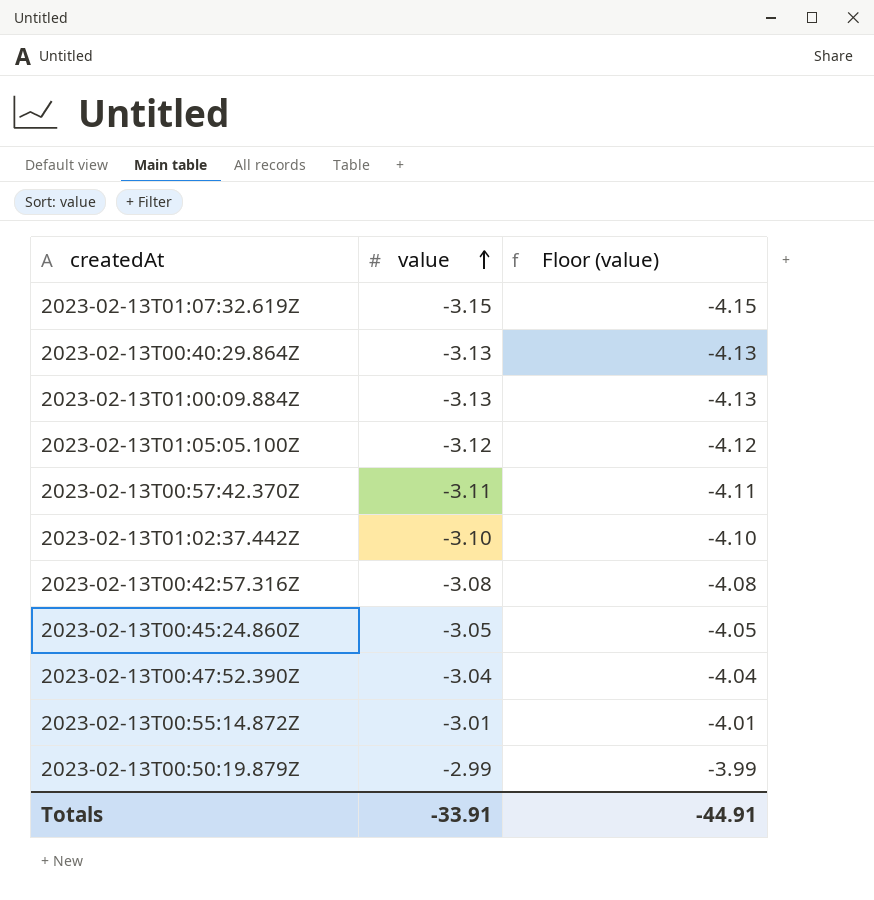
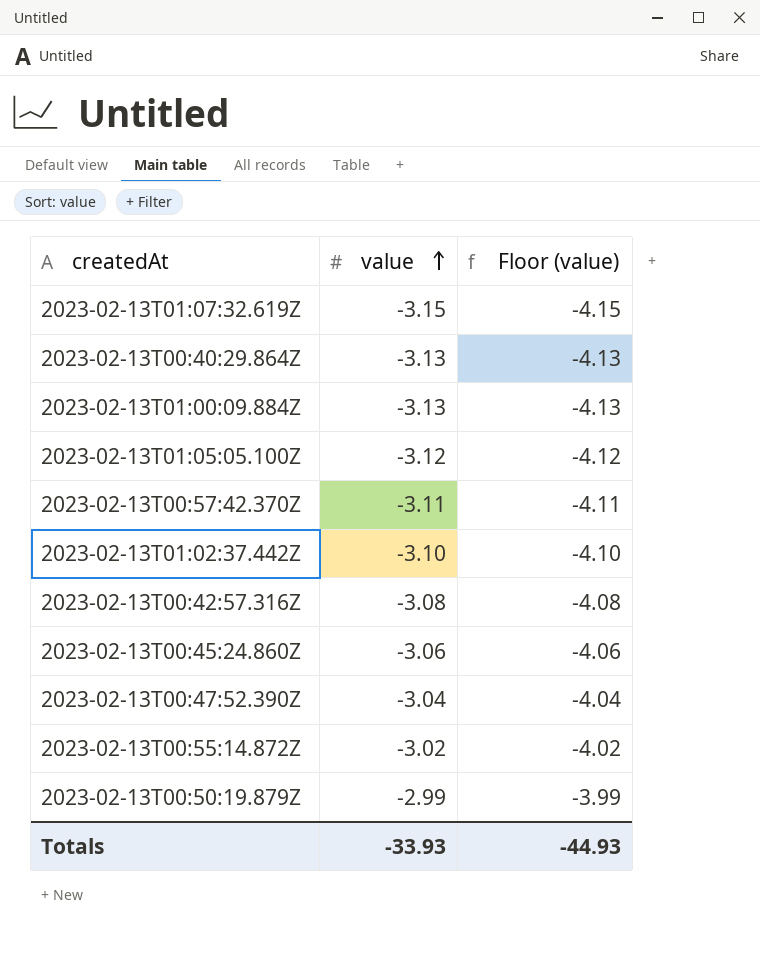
2023-02-13T00:45:24.860Z | value: -3.05 -> -3.06
2023-02-13T00:45:24.860Z | Floor (value): -4.05 -> -4.06
2023-02-13T00:55:14.872Z | value: -3.01 -> -3.02
2023-02-13T00:55:14.872Z | Floor (value): -4.01 -> -4.02
Totals | value: -33.91 -> -33.93
Totals | Floor (value): -44.91 -> -44.93

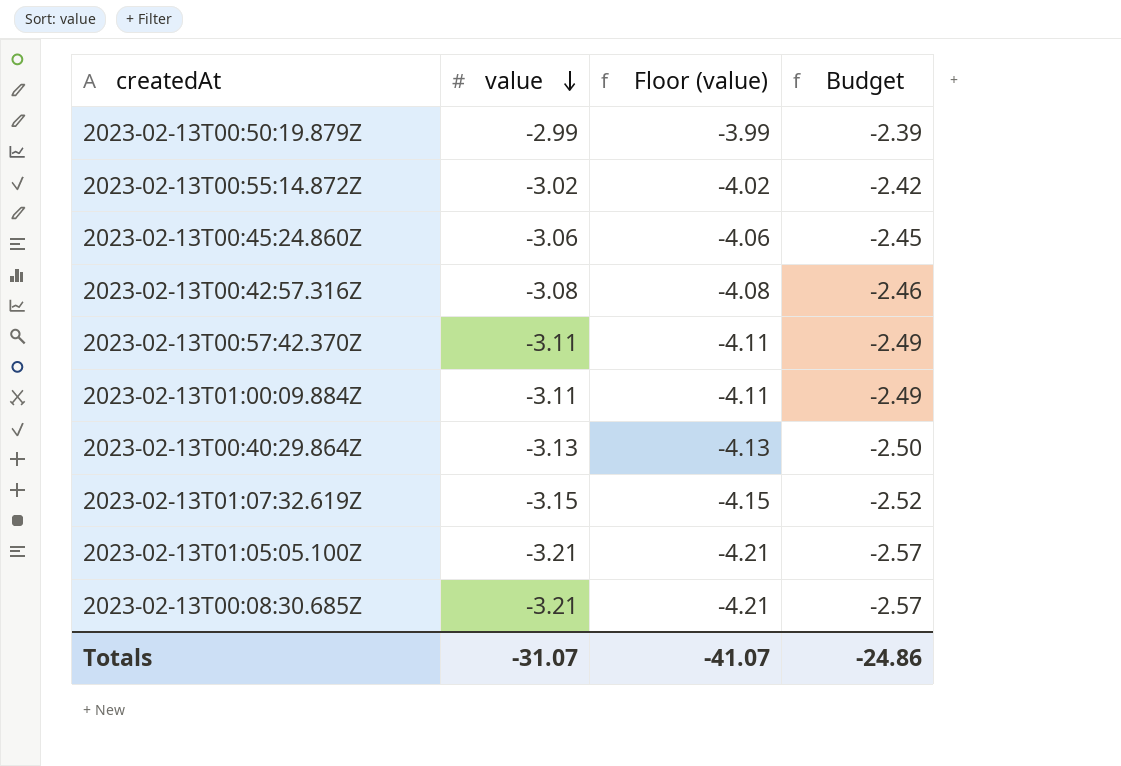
row order: value ascending -> value descending
column Budget | formula: none -> [value] * 0.8
row 2023-02-13T01:02:37.442Z: -3.10 | -4.10 -> none
row 2023-02-13T00:47:52.390Z: -3.04 | -4.04 -> none
2023-02-13T01:00:09.884Z | value: -3.13 -> -3.11
2023-02-13T01:00:09.884Z | Floor (value): -4.13 -> -4.11
2023-02-13T01:05:05.100Z | value: -3.12 -> -3.21
2023-02-13T01:05:05.100Z | Floor (value): -4.12 -> -4.21
row 2023-02-13T00:08:30.685Z: none -> -3.21 | -4.21 | -2.57
Totals | value: -33.93 -> -31.07
Totals | Floor (value): -44.93 -> -41.07

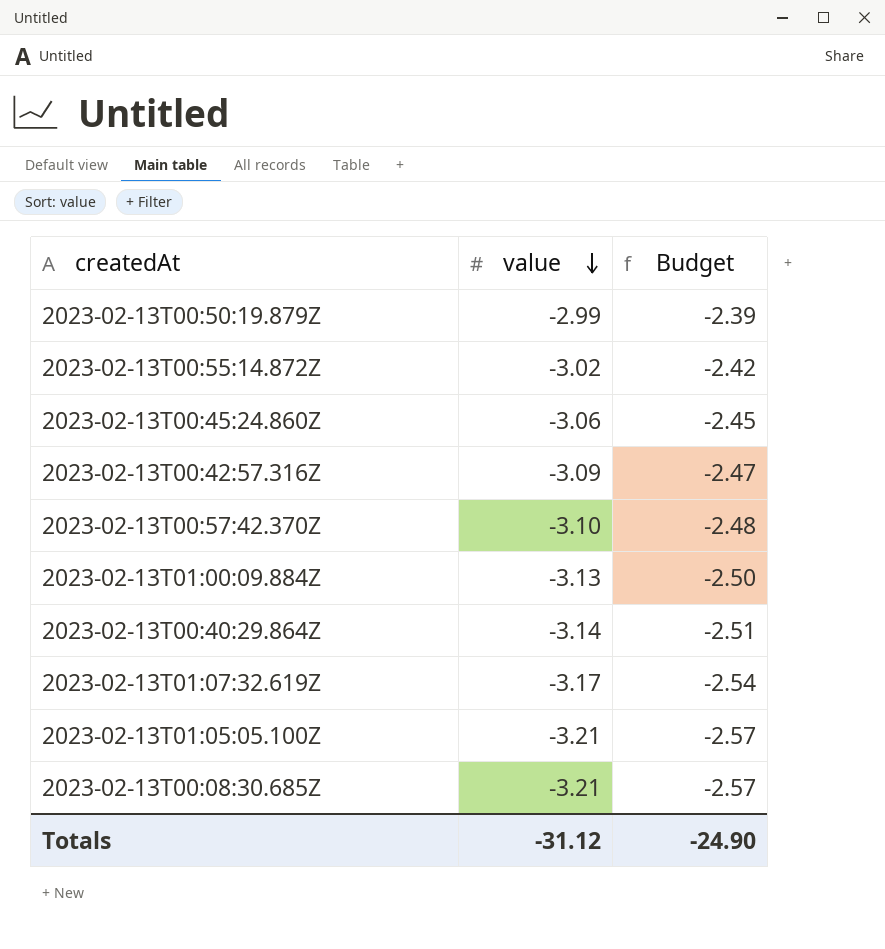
column Floor (value) | formula: [value] - 1 -> none
2023-02-13T00:42:57.316Z | value: -3.08 -> -3.09
2023-02-13T00:42:57.316Z | Budget: -2.46 -> -2.47
2023-02-13T00:57:42.370Z | value: -3.11 -> -3.10
2023-02-13T00:57:42.370Z | Budget: -2.49 -> -2.48
2023-02-13T01:00:09.884Z | value: -3.11 -> -3.13
2023-02-13T01:00:09.884Z | Budget: -2.49 -> -2.50
2023-02-13T00:40:29.864Z | value: -3.13 -> -3.14
2023-02-13T00:40:29.864Z | Budget: -2.50 -> -2.51
2023-02-13T01:07:32.619Z | value: -3.15 -> -3.17
2023-02-13T01:07:32.619Z | Budget: -2.52 -> -2.54
Totals | value: -31.07 -> -31.12
Totals | Budget: -24.86 -> -24.90

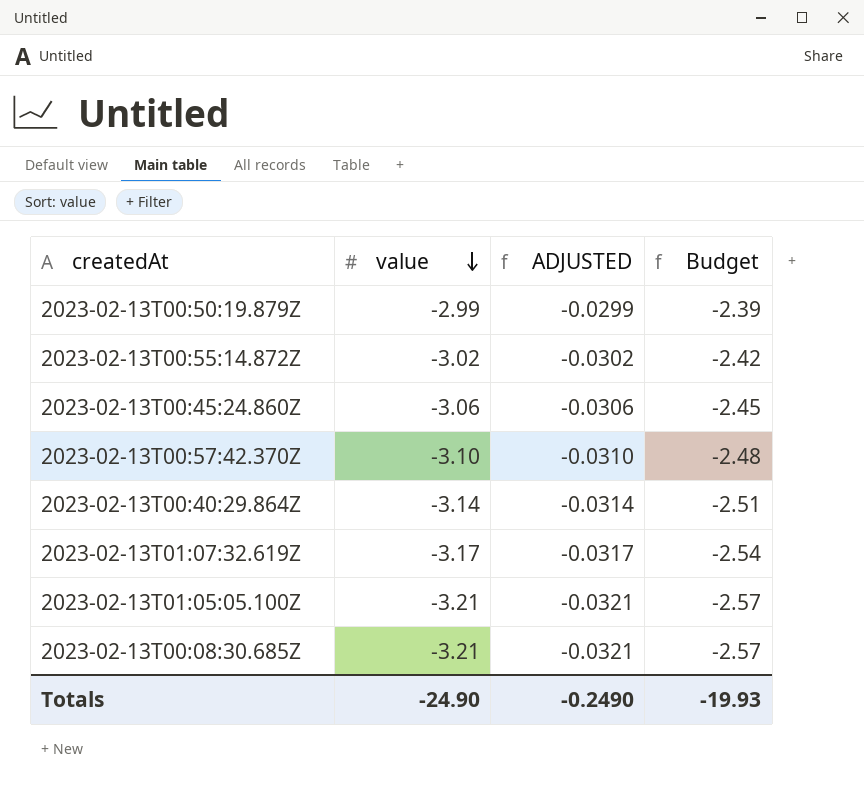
column ADJUSTED | formula: none -> [value] * 0.01
row 2023-02-13T00:42:57.316Z: -3.09 | -2.47 -> none
row 2023-02-13T01:00:09.884Z: -3.13 | -2.50 -> none
Totals | value: -31.12 -> -24.90
Totals | Budget: -24.90 -> -19.93

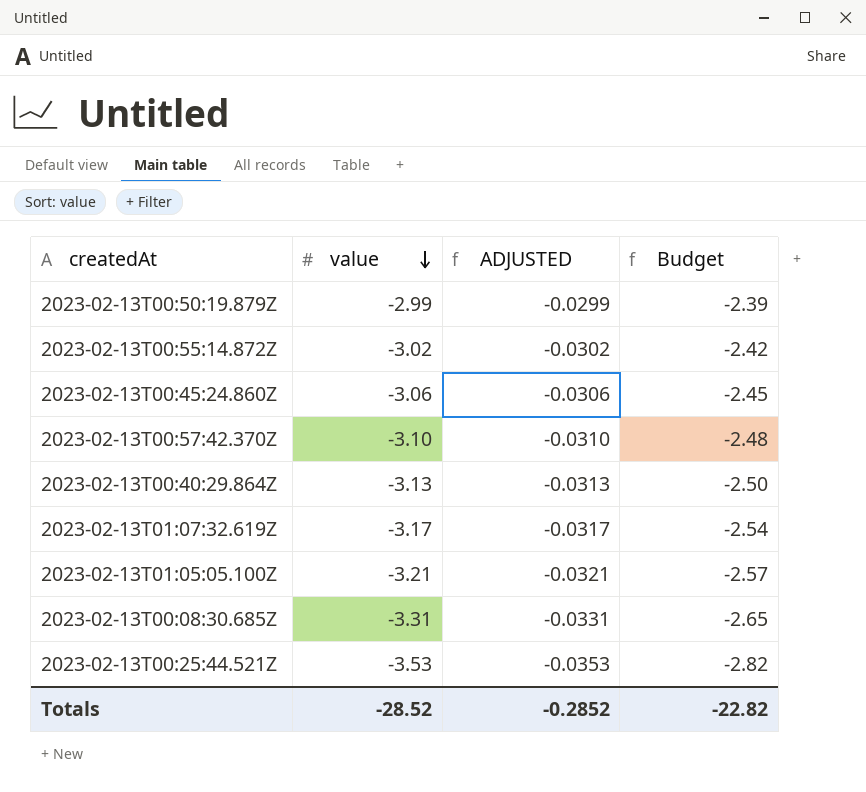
2023-02-13T00:40:29.864Z | value: -3.14 -> -3.13
2023-02-13T00:40:29.864Z | ADJUSTED: -0.0314 -> -0.0313
2023-02-13T00:40:29.864Z | Budget: -2.51 -> -2.50
2023-02-13T00:08:30.685Z | value: -3.21 -> -3.31
2023-02-13T00:08:30.685Z | ADJUSTED: -0.0321 -> -0.0331
2023-02-13T00:08:30.685Z | Budget: -2.57 -> -2.65
row 2023-02-13T00:25:44.521Z: none -> -3.53 | -0.0353 | -2.82
Totals | value: -24.90 -> -28.52
Totals | ADJUSTED: -0.2490 -> -0.2852
Totals | Budget: -19.93 -> -22.82

